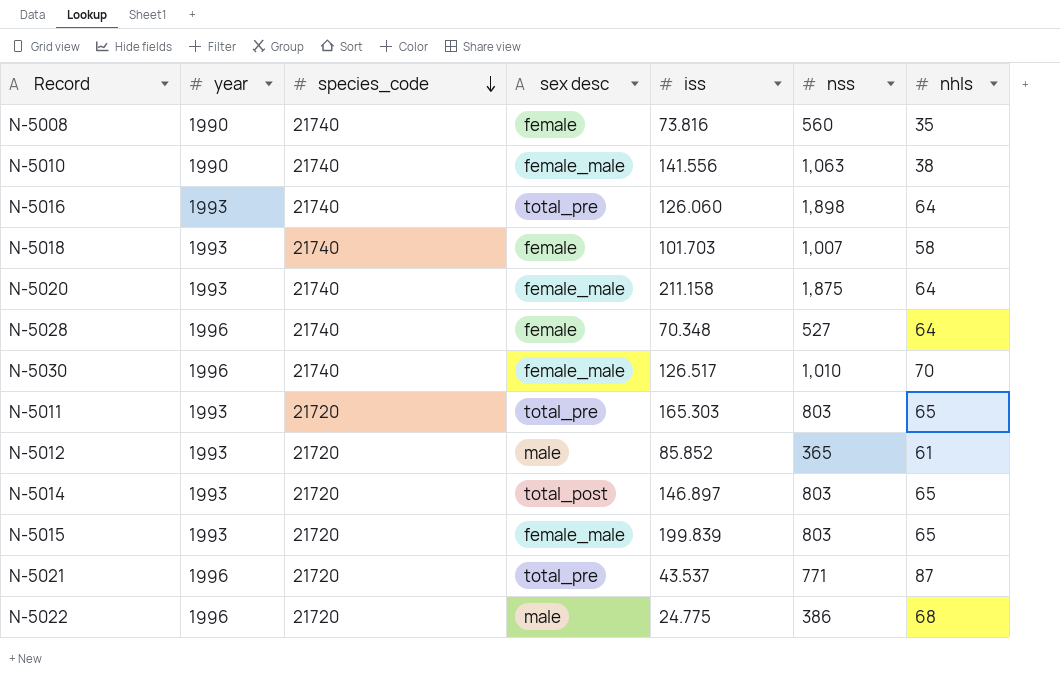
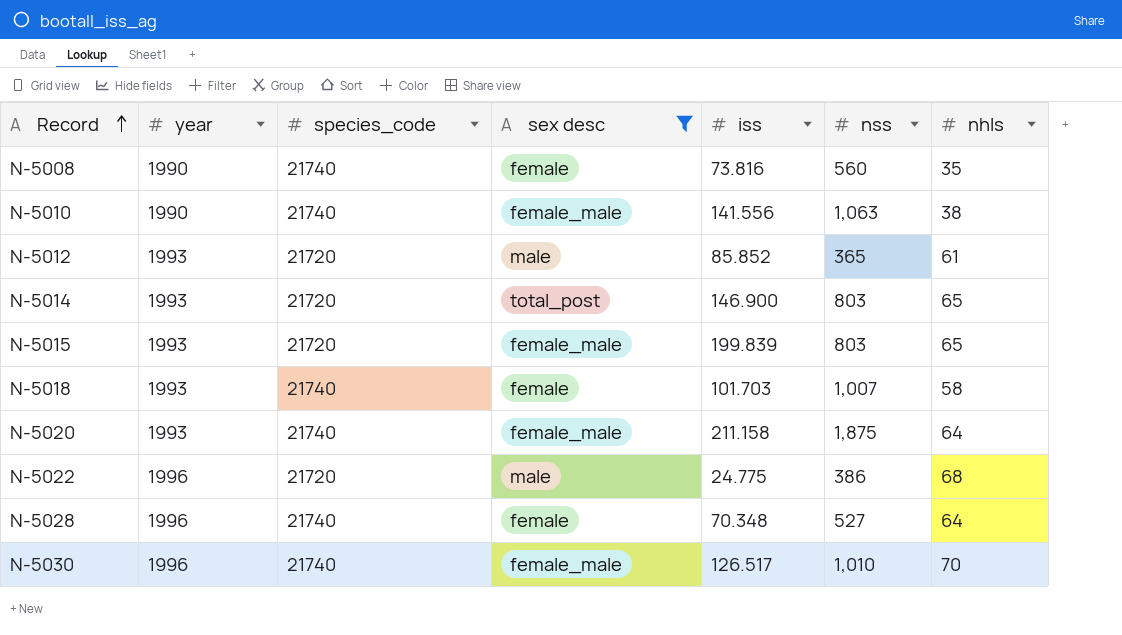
filter: none -> sex desc != total_pre
row order: species_code descending -> Record ascending
N-5014 | iss: 146.897 -> 146.900

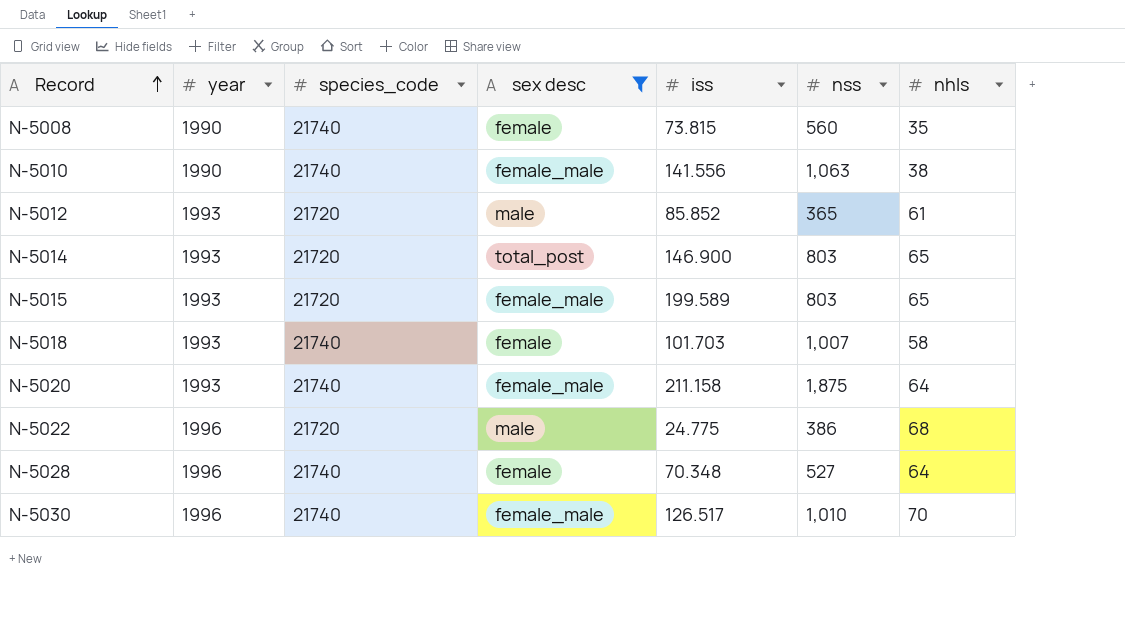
N-5008 | iss: 73.816 -> 73.815
N-5015 | iss: 199.839 -> 199.589

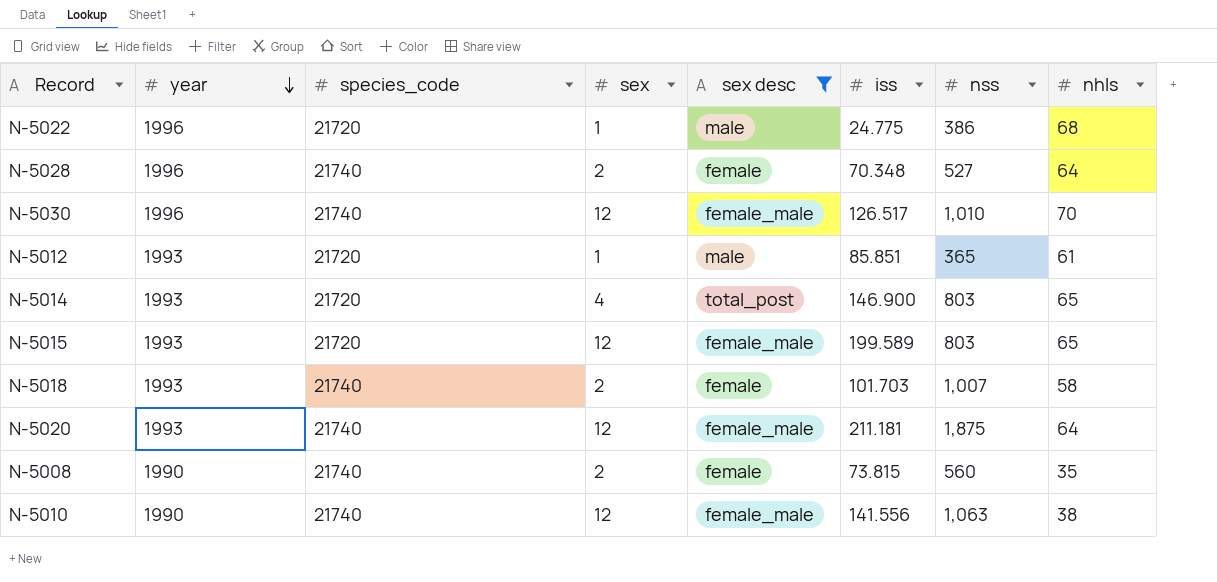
row order: Record ascending -> year descending
column sex | position: none -> 4
N-5012 | iss: 85.852 -> 85.851
N-5020 | iss: 211.158 -> 211.181

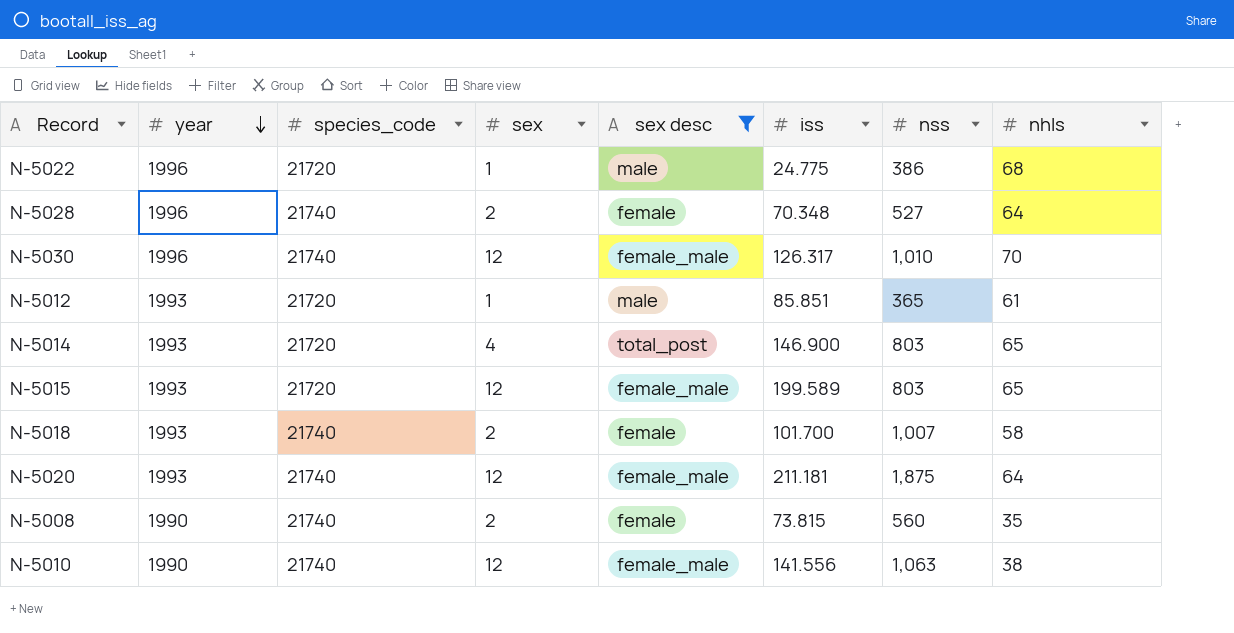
N-5030 | iss: 126.517 -> 126.317
N-5018 | iss: 101.703 -> 101.700

